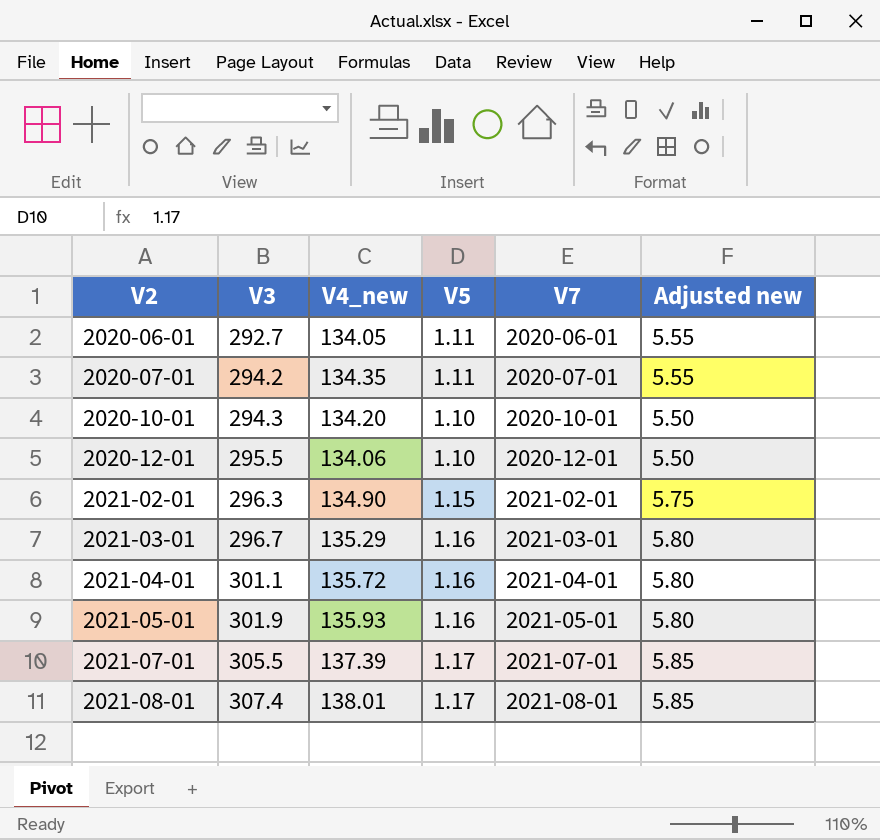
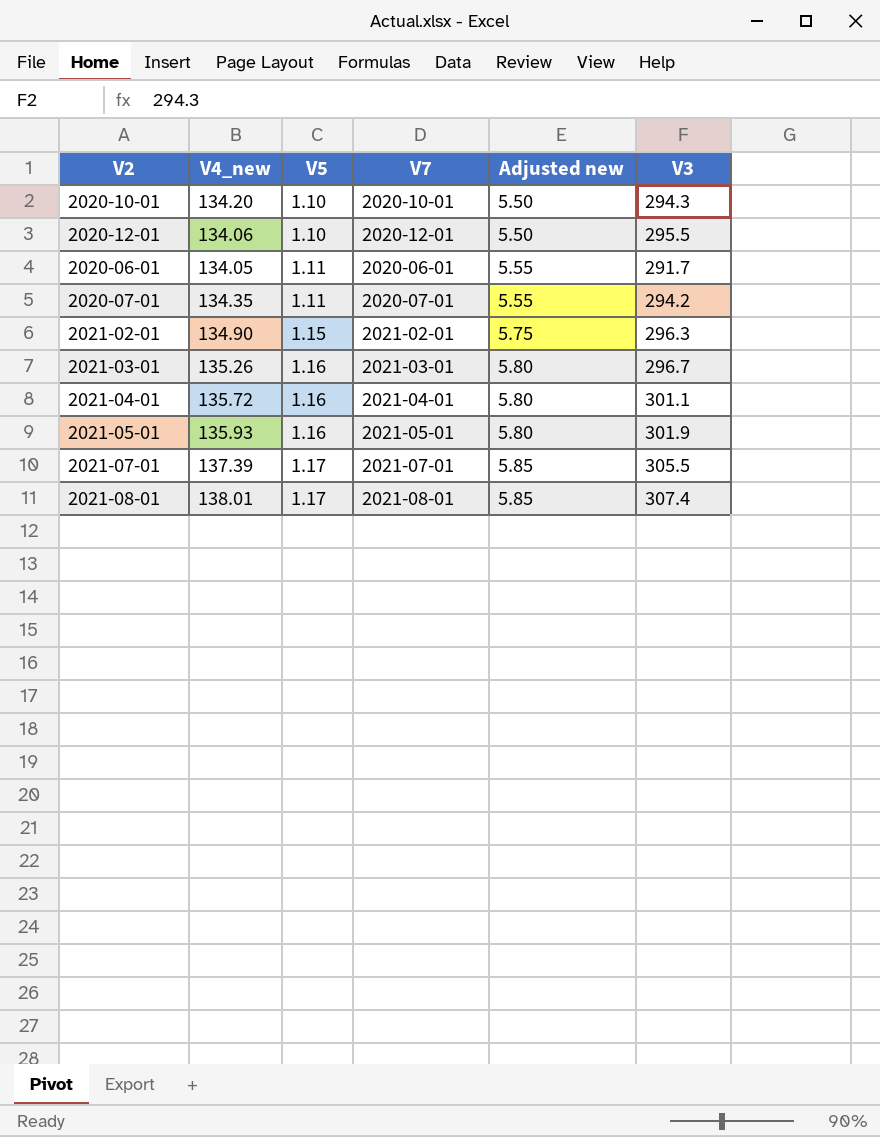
row order: V2 ascending -> V5 ascending
column V3 | position: 2 -> 6
2020-06-01 | V3: 292.7 -> 291.7
2021-03-01 | V4_new: 135.29 -> 135.26

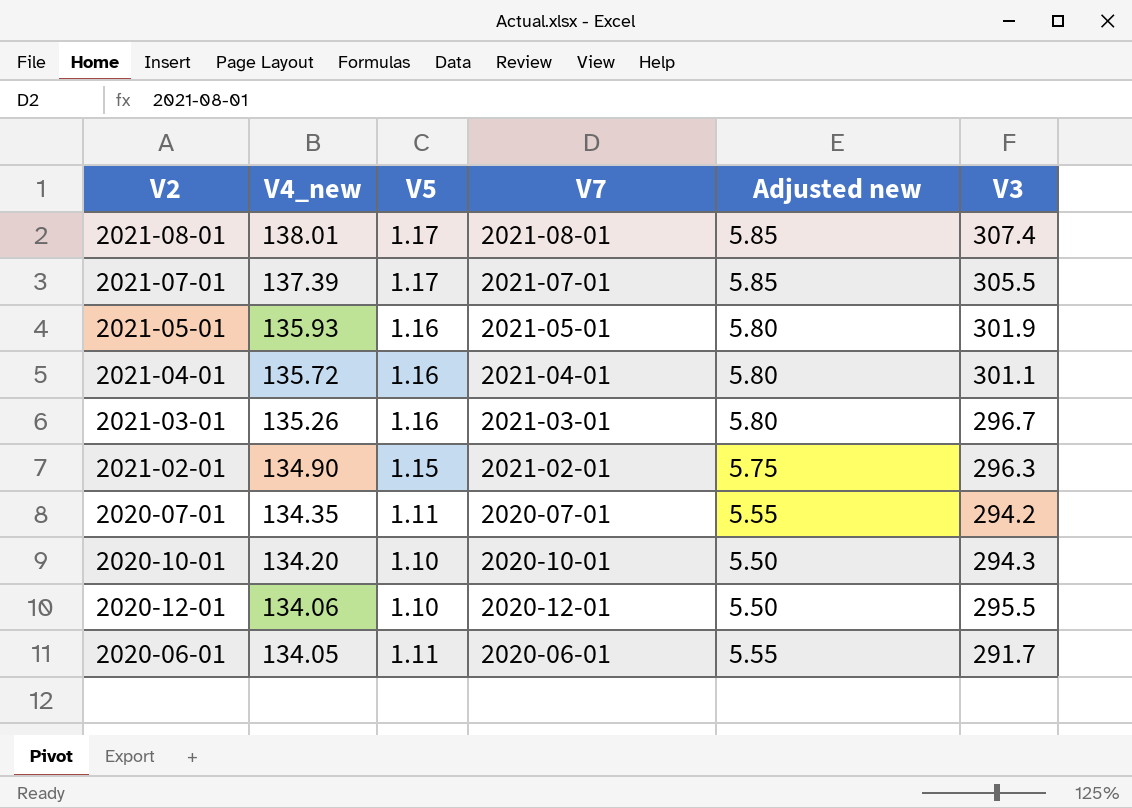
row order: V5 ascending -> V4_new descending

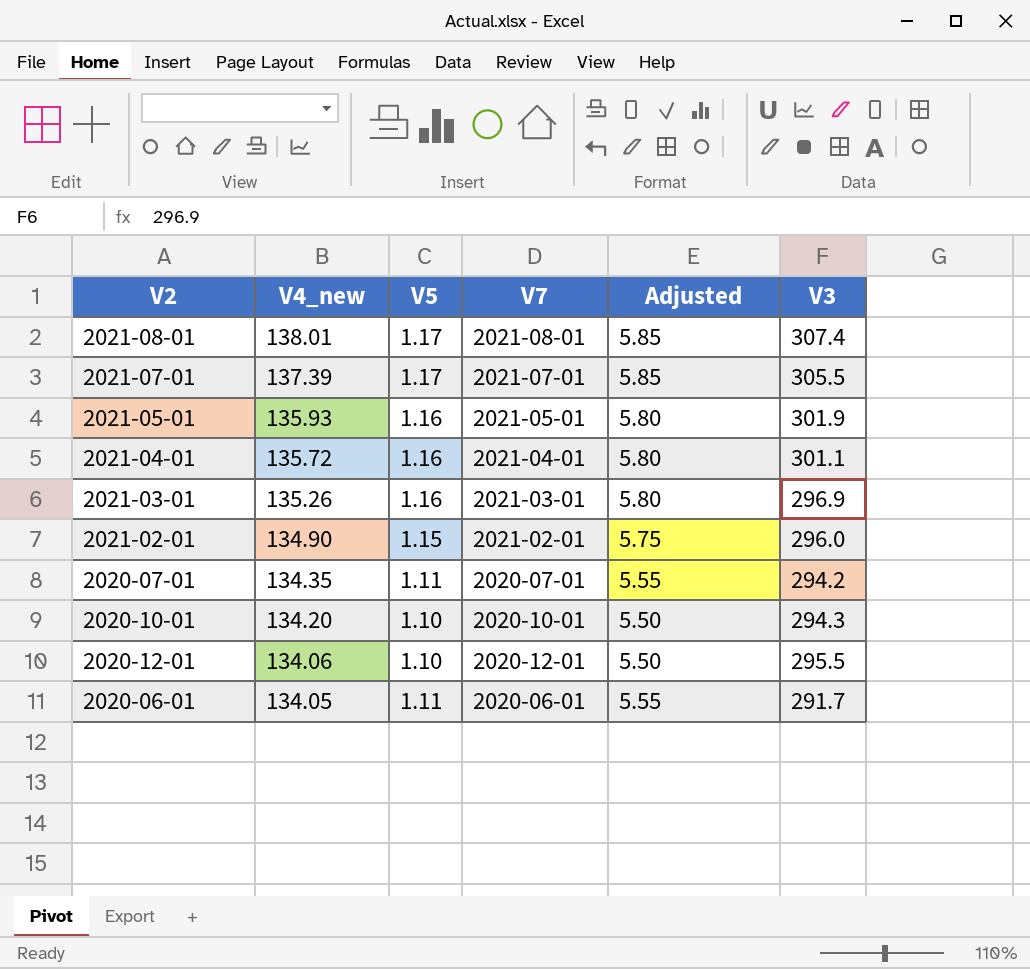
column name: Adjusted new -> Adjusted
2021-03-01 | V3: 296.7 -> 296.9
2021-02-01 | V3: 296.3 -> 296.0

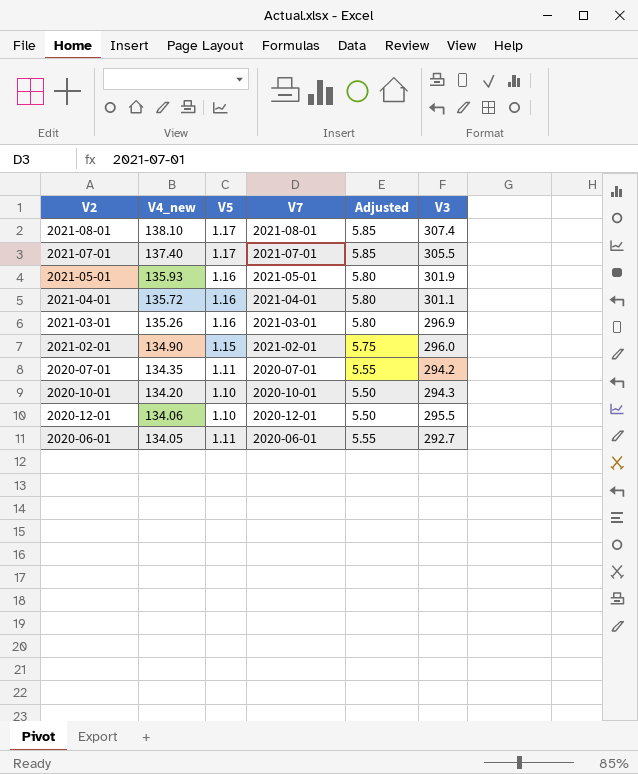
2021-08-01 | V4_new: 138.01 -> 138.10
2021-07-01 | V4_new: 137.39 -> 137.40
2020-06-01 | V3: 291.7 -> 292.7

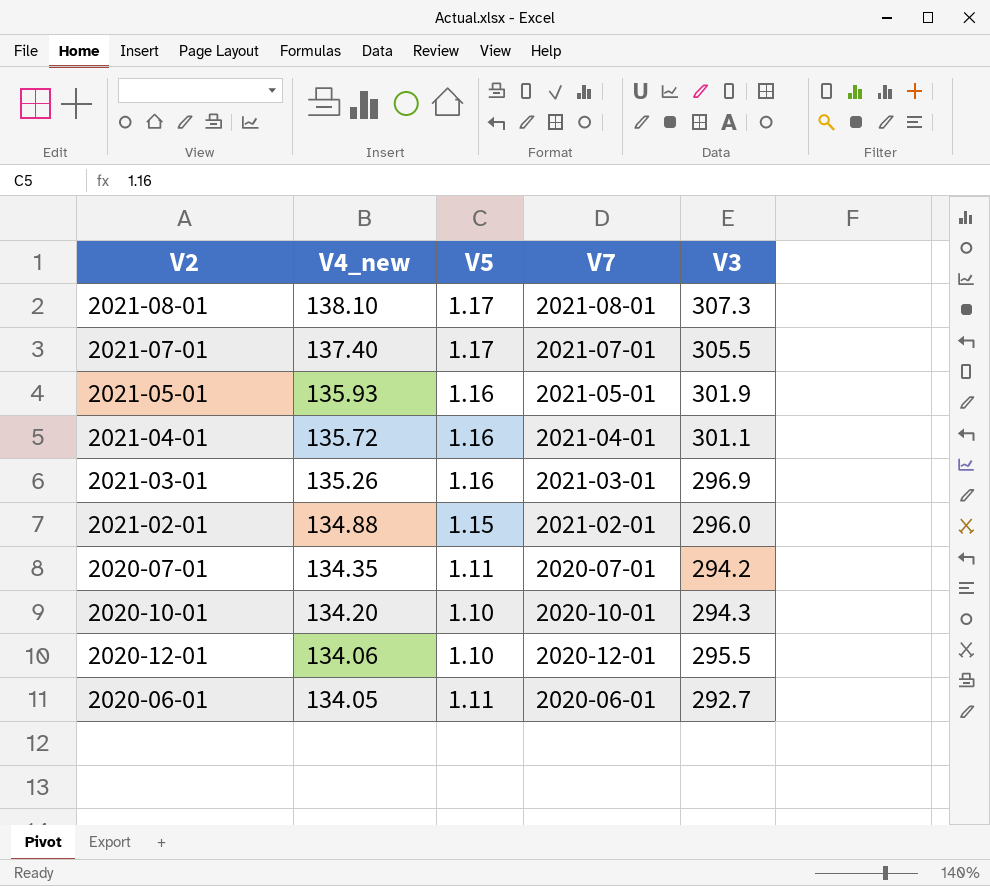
column Adjusted | formula: [V5] * 5 -> none
2021-08-01 | V3: 307.4 -> 307.3
2021-02-01 | V4_new: 134.90 -> 134.88

